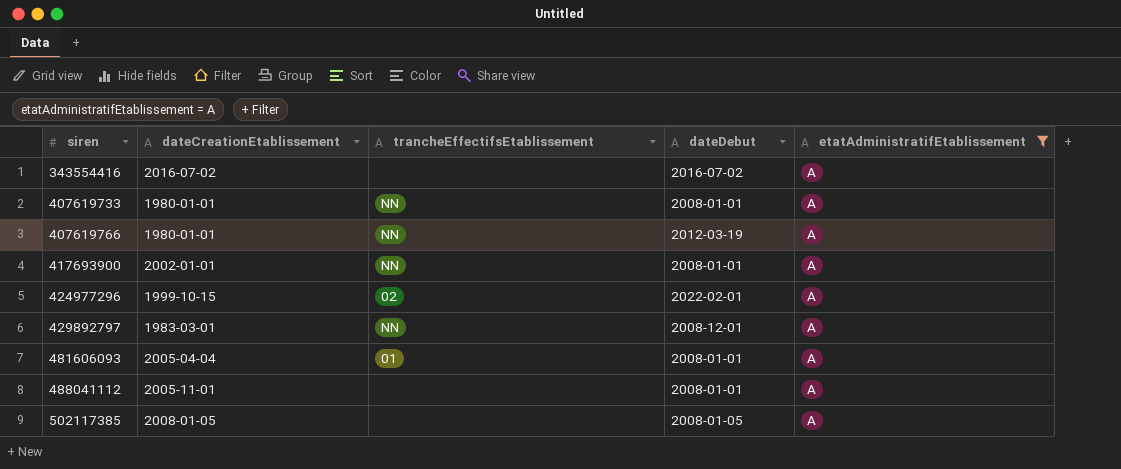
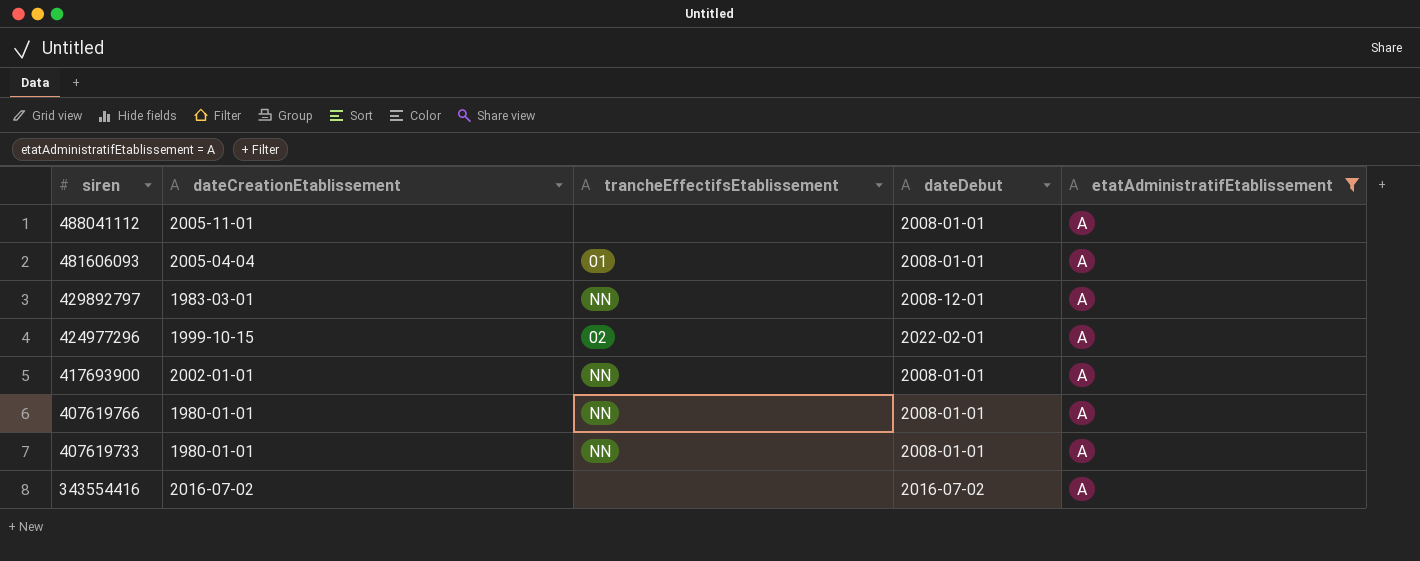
row order: siren ascending -> siren descending
row 502117385: 2008-01-05 | none | 2008-01-05 | A -> none
407619766 | dateDebut: 2012-03-19 -> 2008-01-01

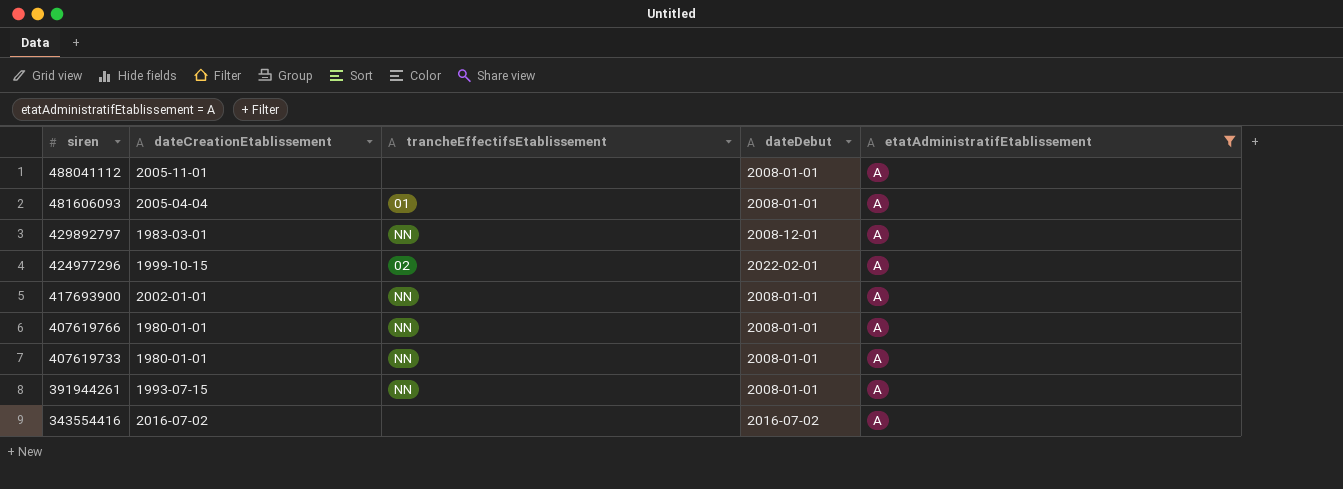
row 391944261: none -> 1993-07-15 | NN | 2008-01-01 | A

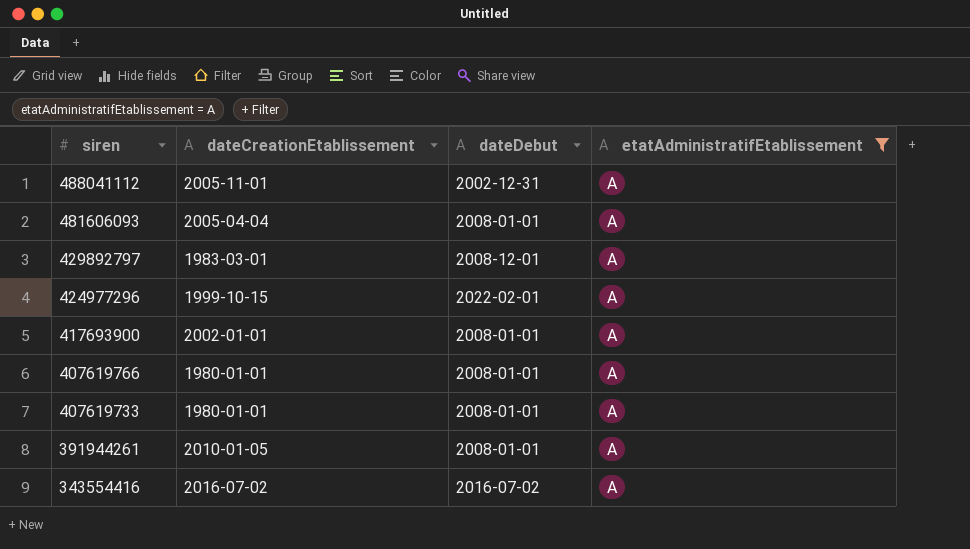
column trancheEffectifsEtablissement | position: 3 -> none
488041112 | dateDebut: 2008-01-01 -> 2002-12-31
391944261 | dateCreationEtablissement: 1993-07-15 -> 2010-01-05

